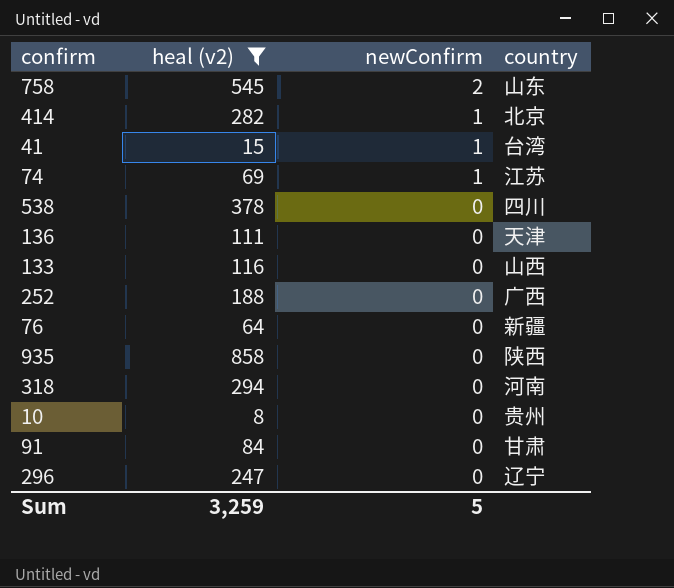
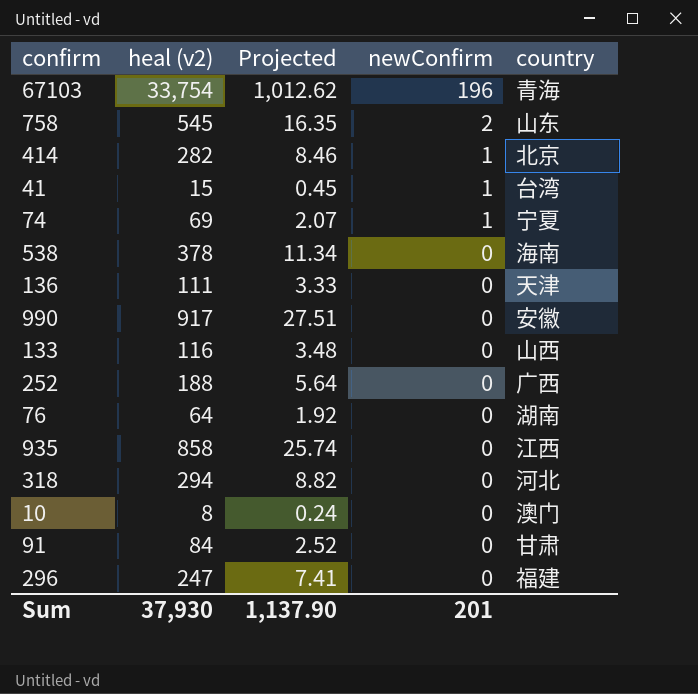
filter: heal (v2) <= 858 -> none
column Projected | formula: none -> [heal (v2)] * 0.03
74 | country: 江苏 -> 宁夏
538 | country: 四川 -> 海南
76 | country: 新疆 -> 湖南
935 | country: 陕西 -> 江西
318 | country: 河南 -> 河北
10 | country: 贵州 -> 澳门
296 | country: 辽宁 -> 福建
Sum | heal (v2): 3,259 -> 37,930
Sum | newConfirm: 5 -> 201

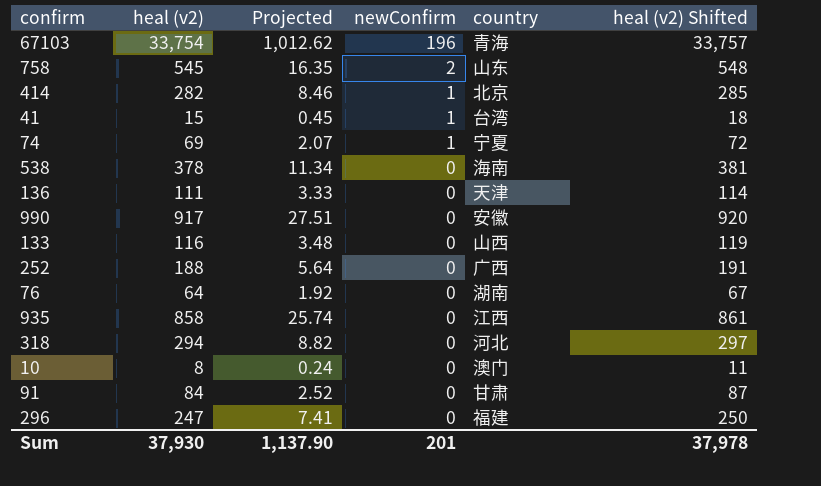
column heal (v2) Shifted | formula: none -> [heal (v2)] + 3

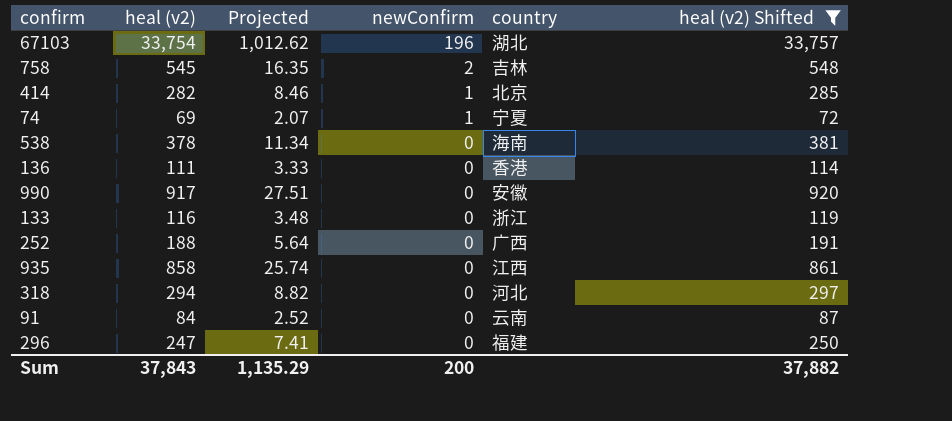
filter: none -> heal (v2) Shifted >= 72
67103 | country: 青海 -> 湖北
758 | country: 山东 -> 吉林
136 | country: 天津 -> 香港
133 | country: 山西 -> 浙江
91 | country: 甘肃 -> 云南
Sum | heal (v2): 37,930 -> 37,843
Sum | Projected: 1,137.90 -> 1,135.29
Sum | newConfirm: 201 -> 200
Sum | heal (v2) Shifted: 37,978 -> 37,882

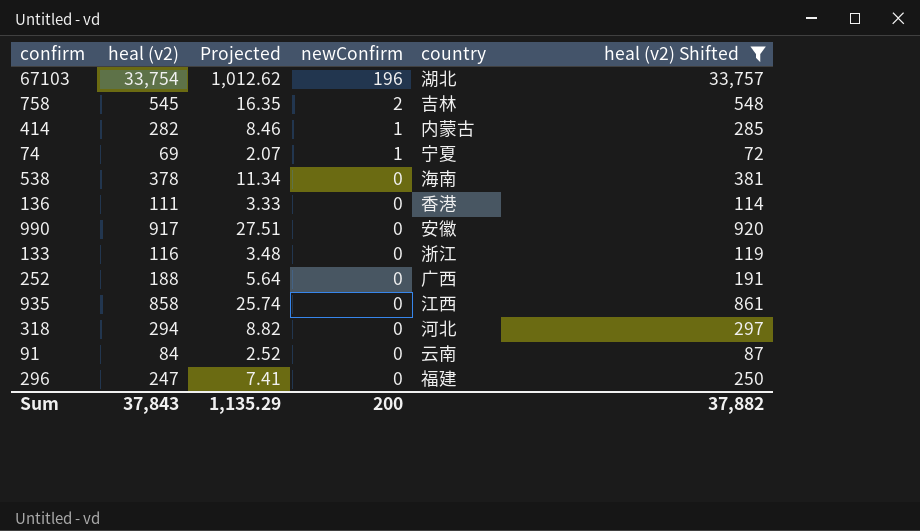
414 | country: 北京 -> 内蒙古

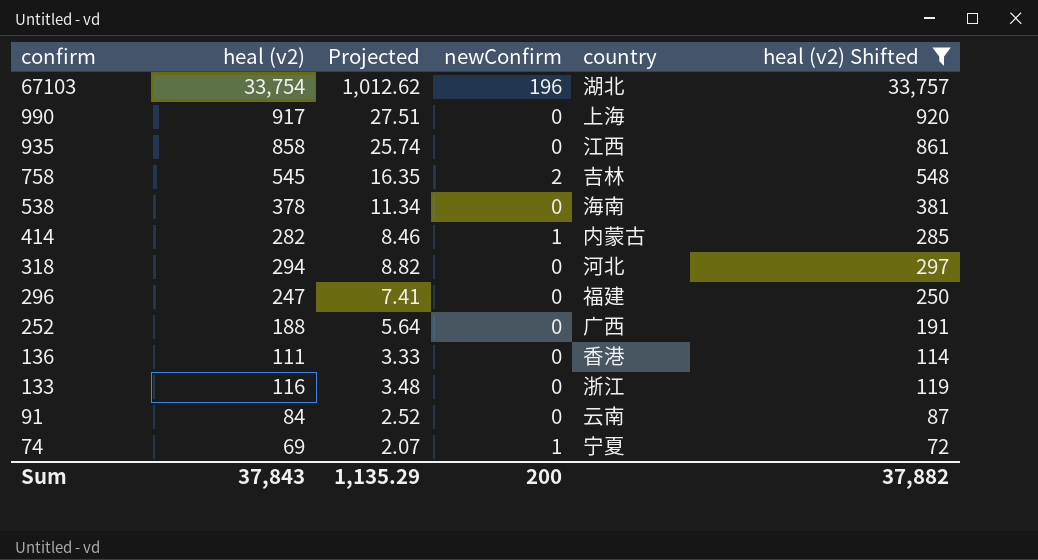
row order: newConfirm descending -> confirm descending
990 | country: 安徽 -> 上海

